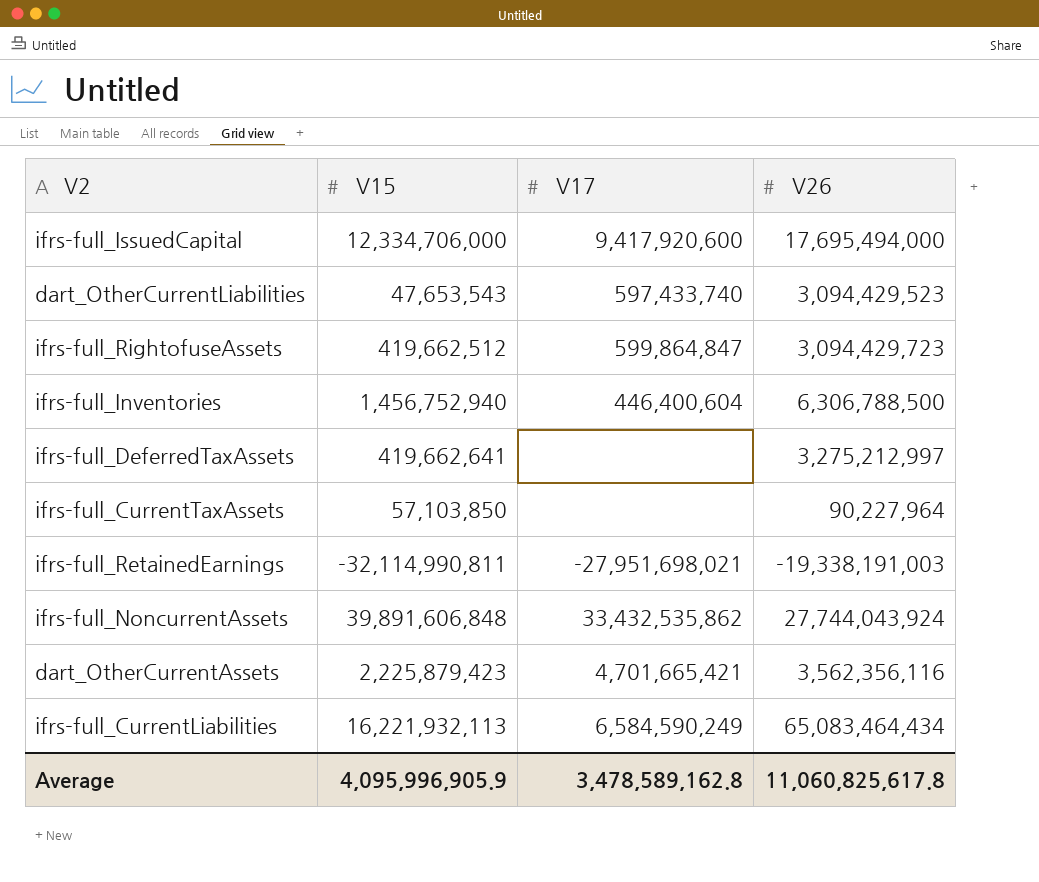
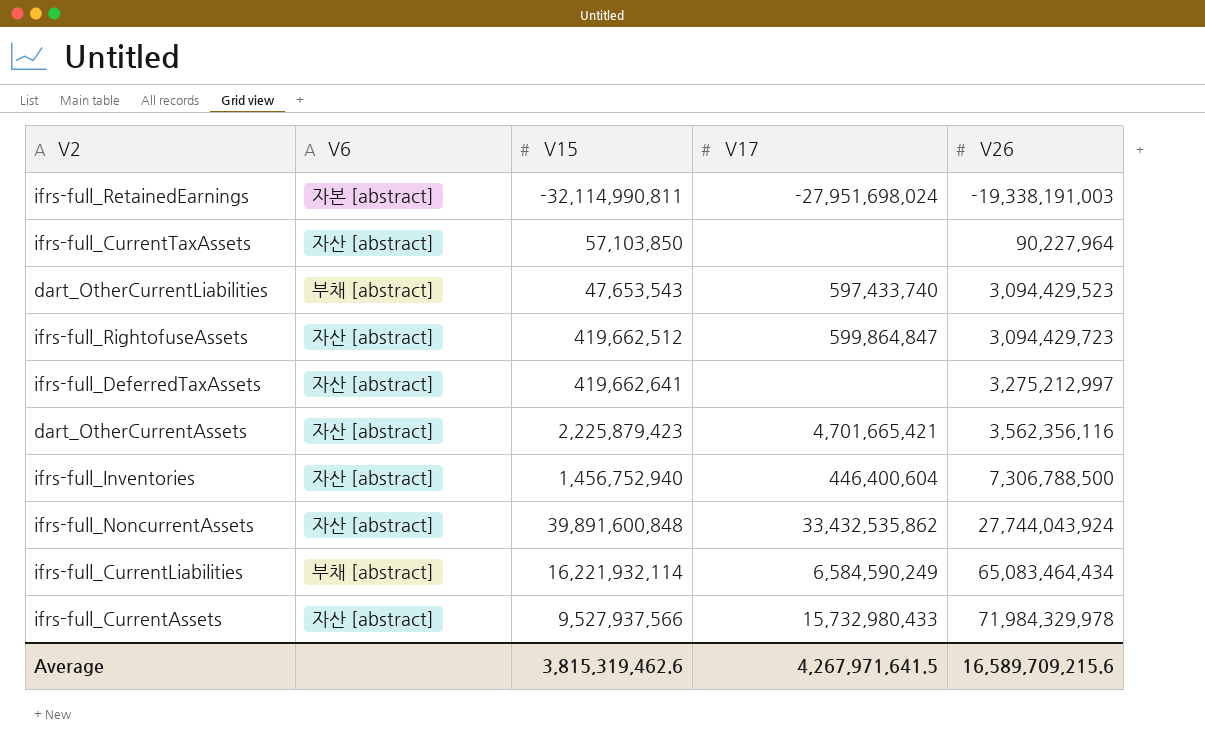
row order: none -> V26 ascending
column V6 | position: none -> 2
row ifrs-full_IssuedCapital: 12,334,706,000 | 9,417,920,600 | 17,695,494,000 -> none
ifrs-full_RetainedEarnings | V17: -27,951,698,021 -> -27,951,698,024
ifrs-full_Inventories | V26: 6,306,788,500 -> 7,306,788,500
ifrs-full_NoncurrentAssets | V15: 39,891,606,848 -> 39,891,600,848
ifrs-full_CurrentLiabilities | V15: 16,221,932,113 -> 16,221,932,114
row ifrs-full_CurrentAssets: none -> 자산 [abstract] | 9,527,937,566 | 15,732,980,433 | 71,984,329,978
Average | V15: 4,095,996,905.9 -> 3,815,319,462.6
Average | V17: 3,478,589,162.8 -> 4,267,971,641.5
Average | V26: 11,060,825,617.8 -> 16,589,709,215.6

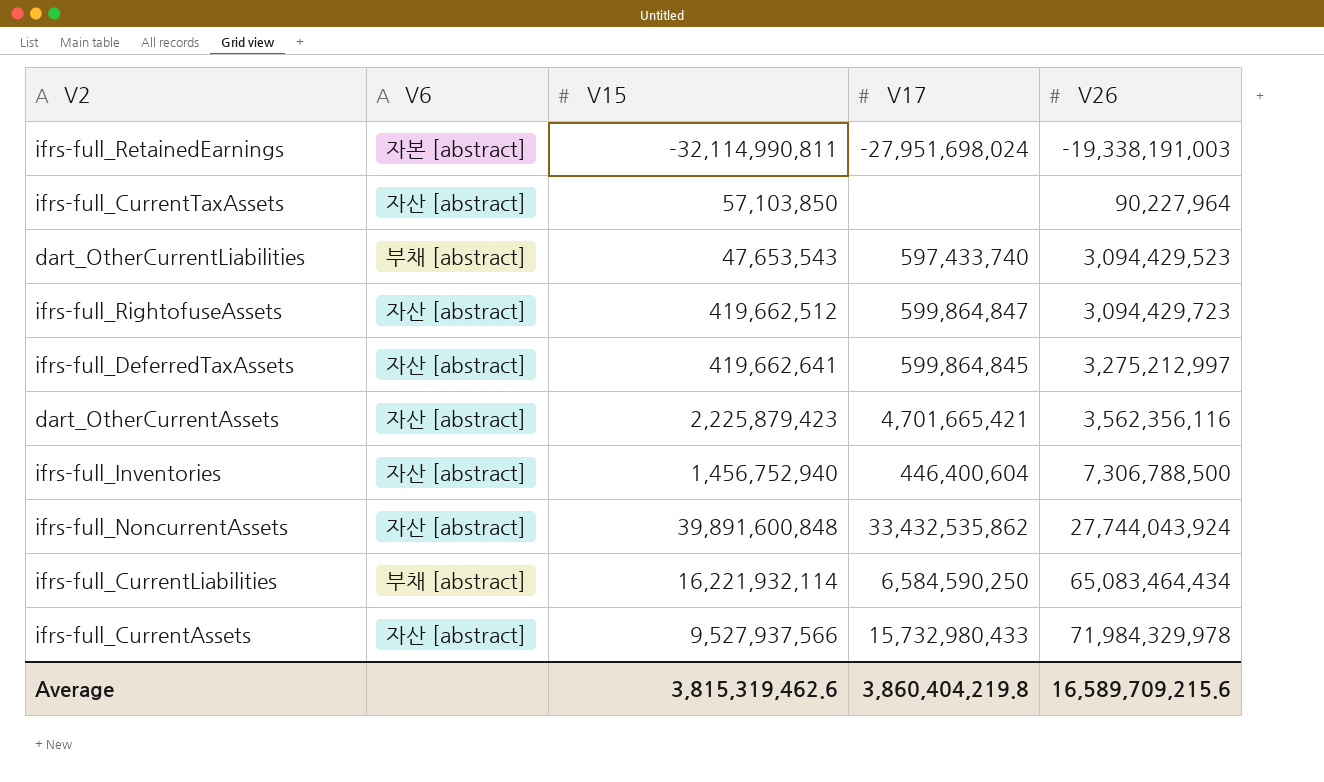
ifrs-full_DeferredTaxAssets | V17: none -> 599,864,845
ifrs-full_CurrentLiabilities | V17: 6,584,590,249 -> 6,584,590,250
Average | V17: 4,267,971,641.5 -> 3,860,404,219.8

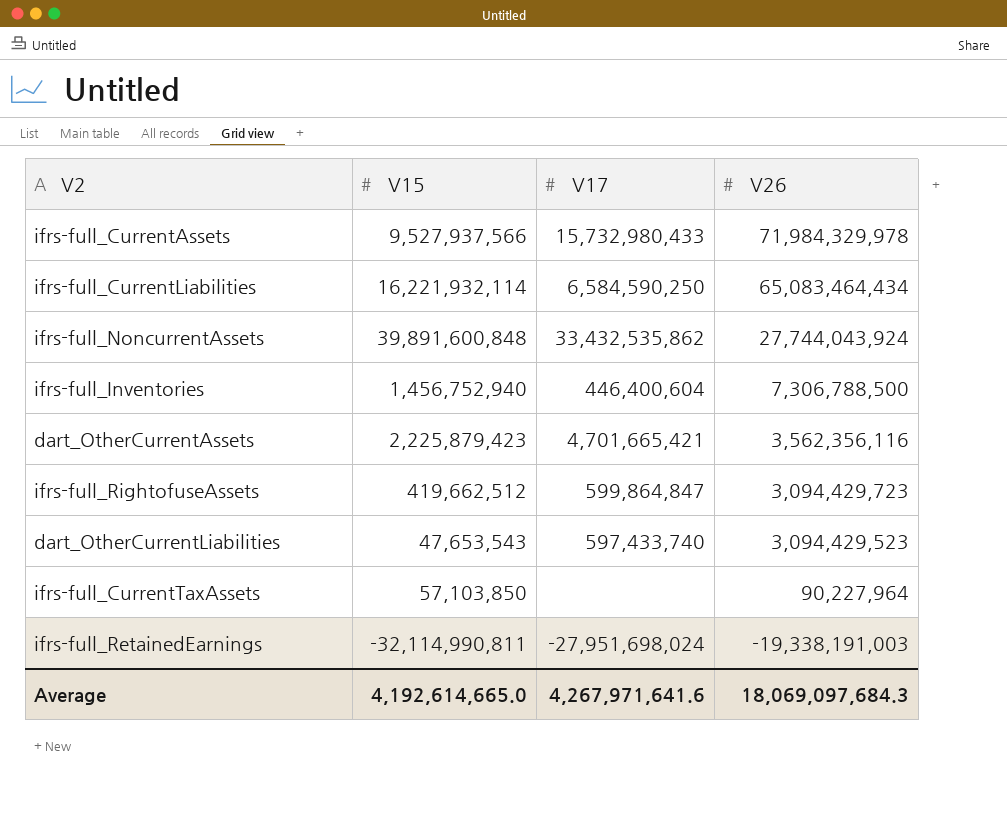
row order: V26 ascending -> V26 descending
column V6 | position: 2 -> none
row ifrs-full_DeferredTaxAssets: 자산 [abstract] | 419,662,641 | 599,864,845 | 3,275,212,997 -> none
Average | V15: 3,815,319,462.6 -> 4,192,614,665.0
Average | V17: 3,860,404,219.8 -> 4,267,971,641.6
Average | V26: 16,589,709,215.6 -> 18,069,097,684.3

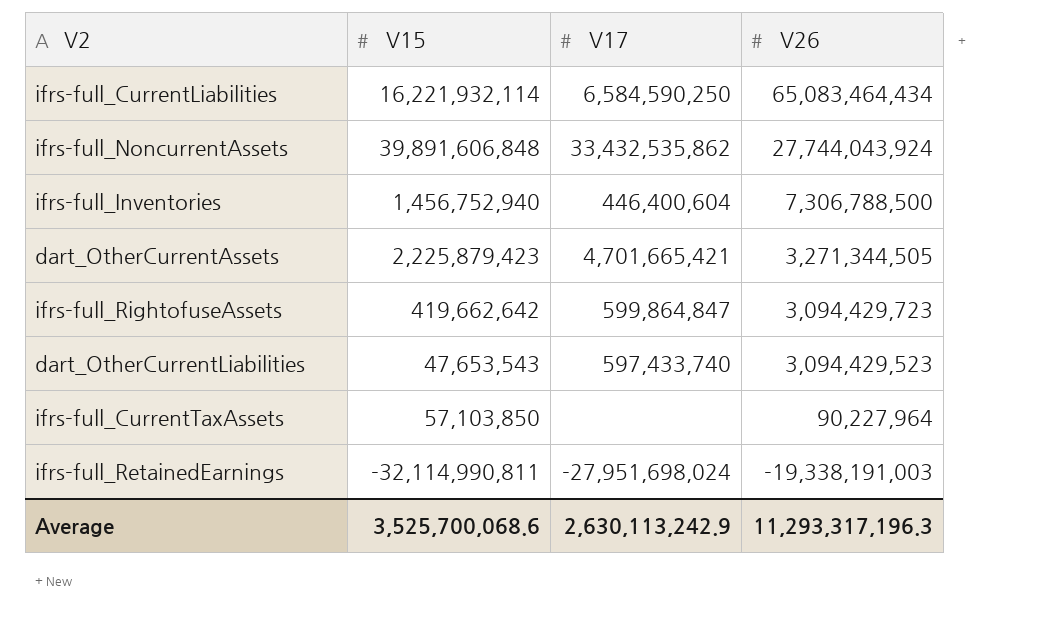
row ifrs-full_CurrentAssets: 9,527,937,566 | 15,732,980,433 | 71,984,329,978 -> none
ifrs-full_NoncurrentAssets | V15: 39,891,600,848 -> 39,891,606,848
dart_OtherCurrentAssets | V26: 3,562,356,116 -> 3,271,344,505
ifrs-full_RightofuseAssets | V15: 419,662,512 -> 419,662,642
Average | V15: 4,192,614,665.0 -> 3,525,700,068.6
Average | V17: 4,267,971,641.6 -> 2,630,113,242.9
Average | V26: 18,069,097,684.3 -> 11,293,317,196.3

